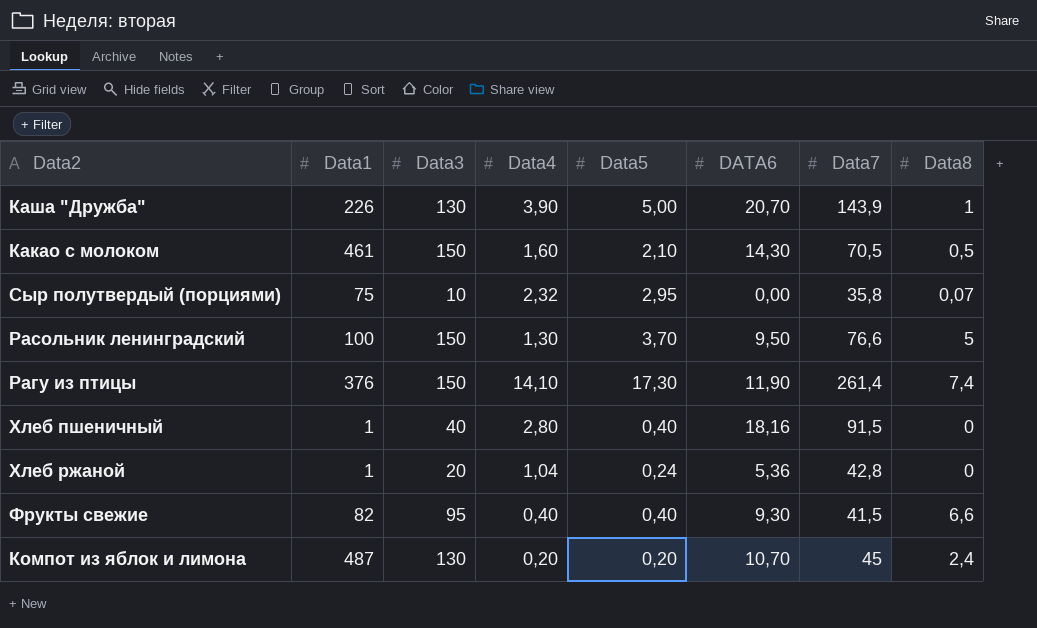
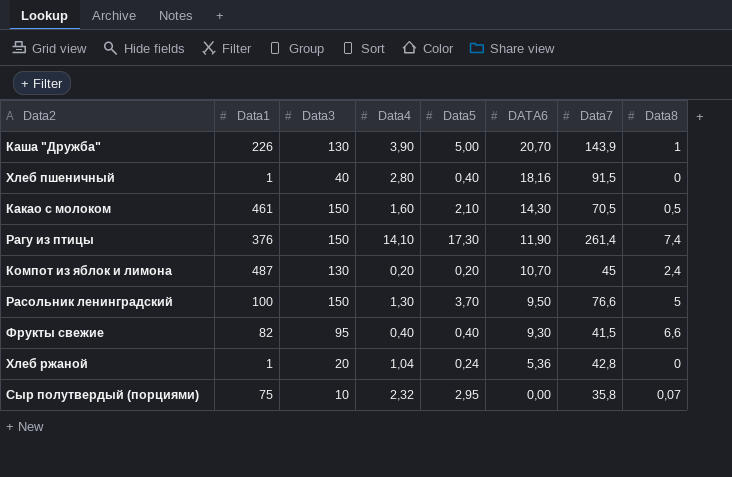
row order: none -> DATA6 descending

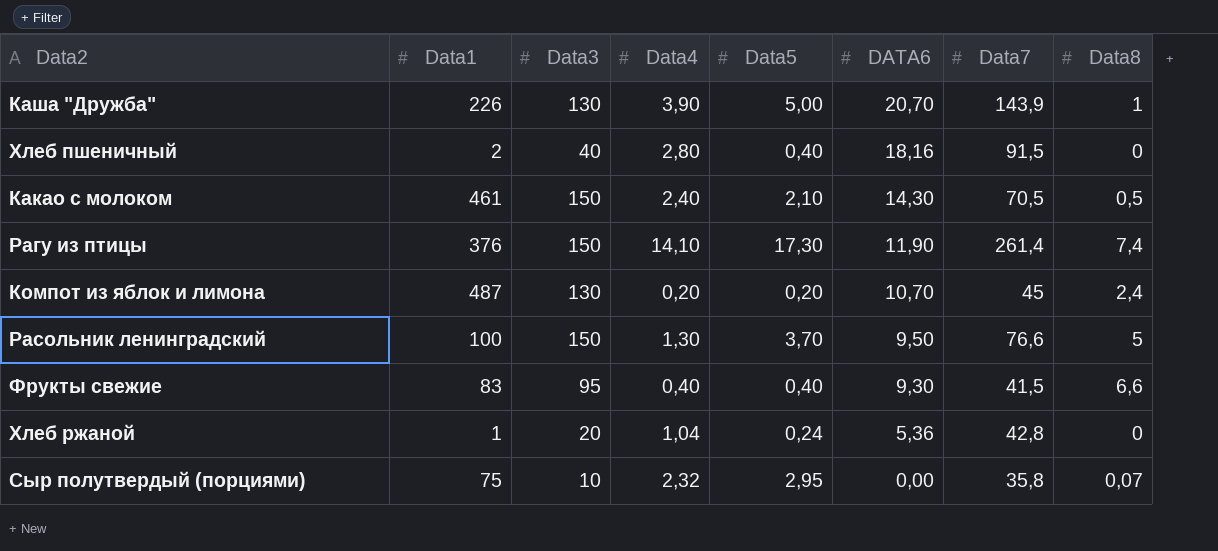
Хлеб пшеничный | Data1: 1 -> 2
Какао с молоком | Data4: 1,60 -> 2,40
Фрукты свежие | Data1: 82 -> 83

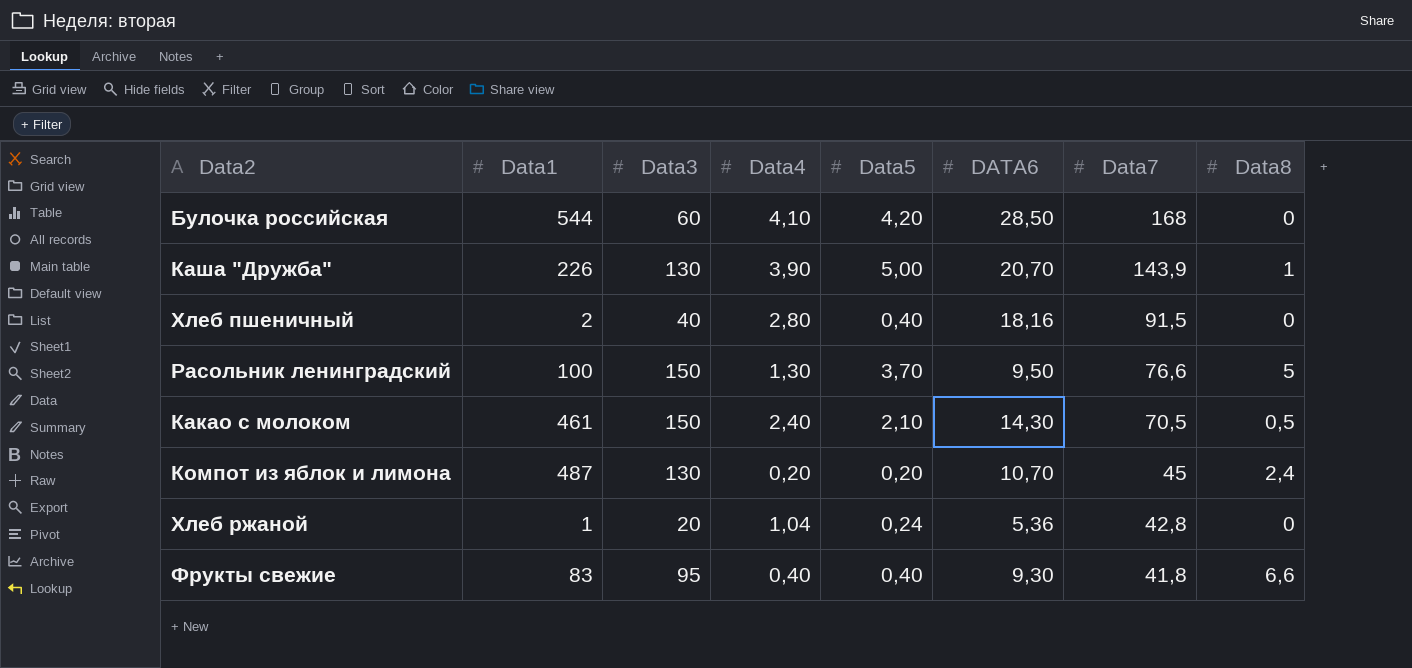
row order: DATA6 descending -> Data7 descending
row Рагу из птицы: 376 | 150 | 14,10 | 17,30 | 11,90 | 261,4 | 7,4 -> none
row Сыр полутвердый (порциями): 75 | 10 | 2,32 | 2,95 | 0,00 | 35,8 | 0,07 -> none
row Булочка российская: none -> 544 | 60 | 4,10 | 4,20 | 28,50 | 168 | 0
Фрукты свежие | Data7: 41,5 -> 41,8

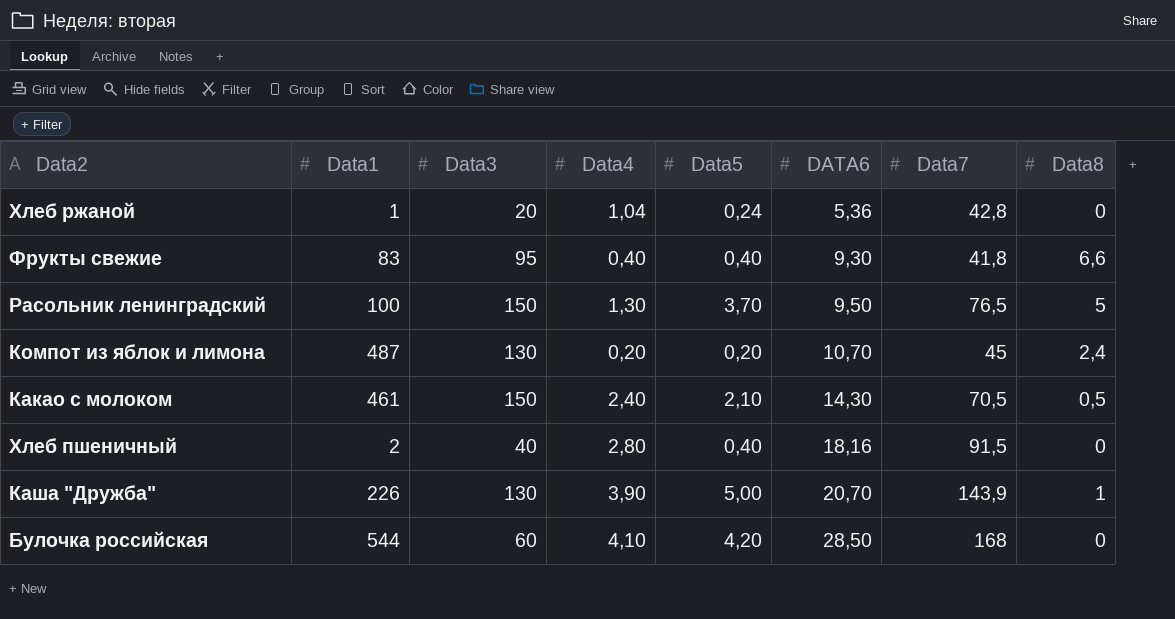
row order: Data7 descending -> DATA6 ascending
Расольник ленинградский | Data7: 76,6 -> 76,5

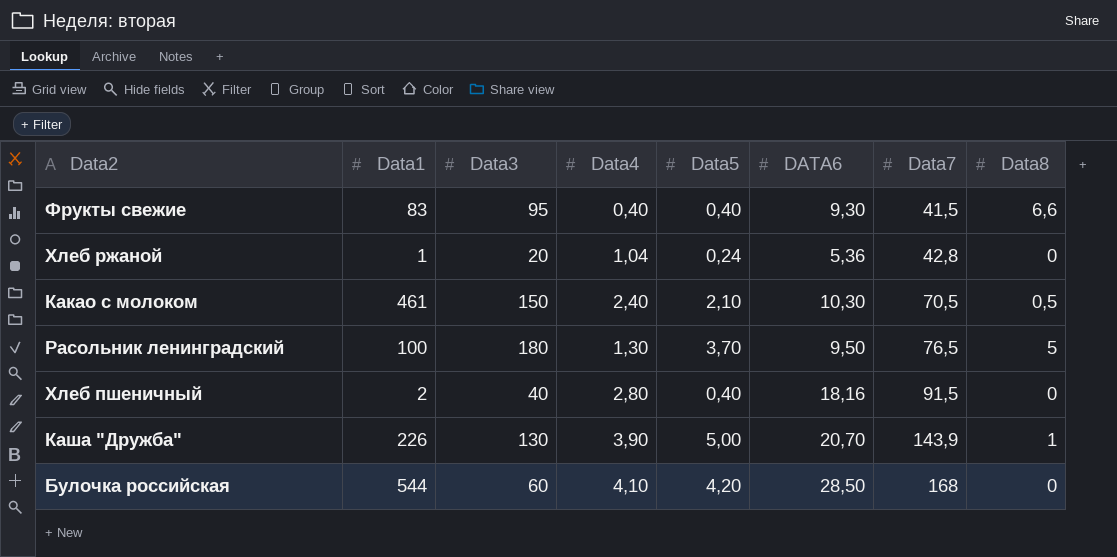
row order: DATA6 ascending -> Data7 ascending
row Компот из яблок и лимона: 487 | 130 | 0,20 | 0,20 | 10,70 | 45 | 2,4 -> none
Фрукты свежие | Data7: 41,8 -> 41,5
Какао с молоком | DATA6: 14,30 -> 10,30
Расольник ленинградский | Data3: 150 -> 180

